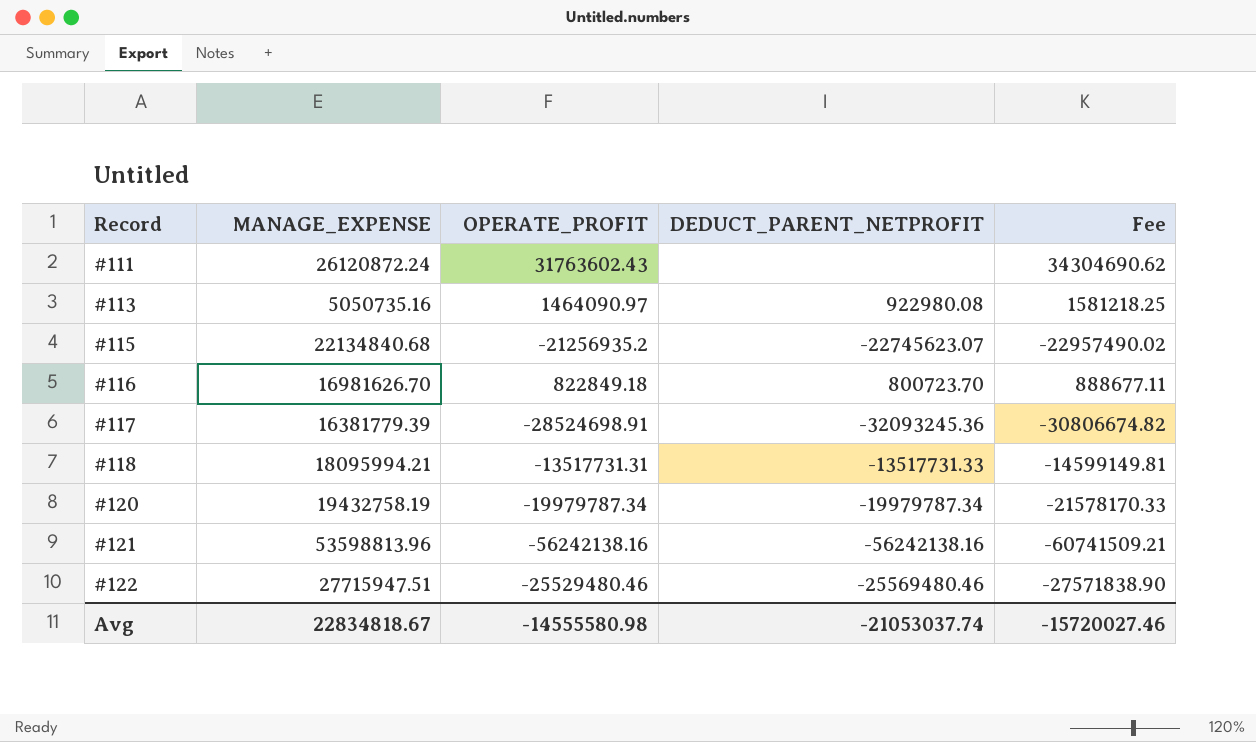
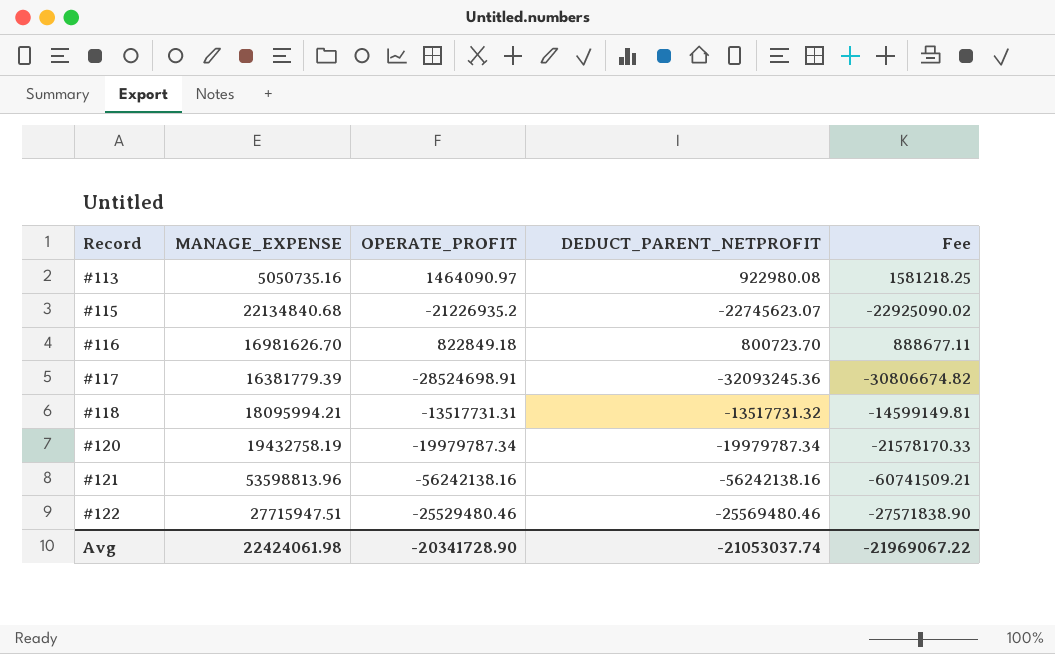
row #111: 26120872.24 | 31763602.43 | none | 34304690.62 -> none
#115 | OPERATE_PROFIT: -21256935.2 -> -21226935.2
#115 | Fee: -22957490.02 -> -22925090.02
#118 | DEDUCT_PARENT_NETPROFIT: -13517731.33 -> -13517731.32
Avg | MANAGE_EXPENSE: 22834818.67 -> 22424061.98
Avg | OPERATE_PROFIT: -14555580.98 -> -20341728.90
Avg | Fee: -15720027.46 -> -21969067.22

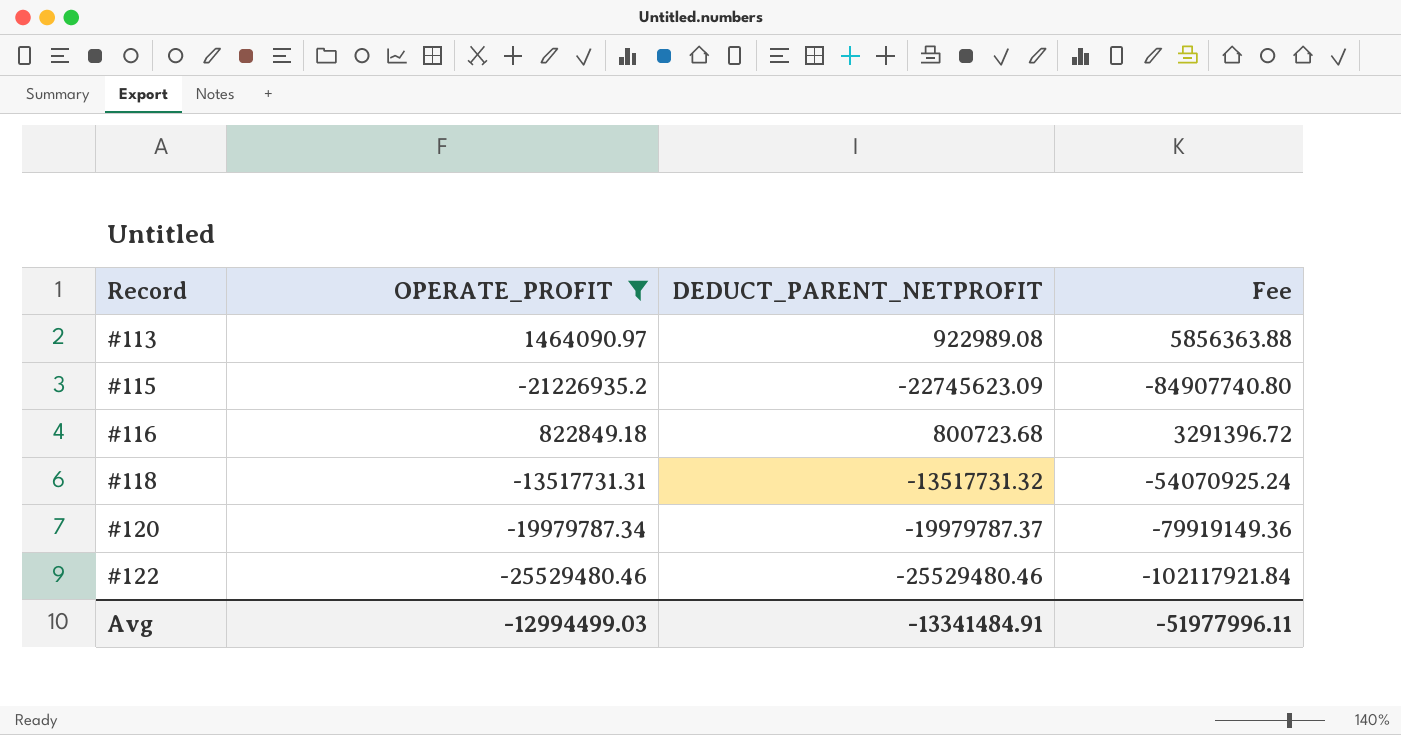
filter: none -> OPERATE_PROFIT >= -25529480.46
column MANAGE_EXPENSE | position: 2 -> none
column Fee | formula: [OPERATE_PROFIT] * 1.08 -> [OPERATE_PROFIT] * 4
#113 | DEDUCT_PARENT_NETPROFIT: 922980.08 -> 922989.08
#115 | DEDUCT_PARENT_NETPROFIT: -22745623.07 -> -22745623.09
#116 | DEDUCT_PARENT_NETPROFIT: 800723.70 -> 800723.68
#120 | DEDUCT_PARENT_NETPROFIT: -19979787.34 -> -19979787.37
#122 | DEDUCT_PARENT_NETPROFIT: -25569480.46 -> -25529480.46
Avg | OPERATE_PROFIT: -20341728.90 -> -12994499.03
Avg | DEDUCT_PARENT_NETPROFIT: -21053037.74 -> -13341484.91
Avg | Fee: -21969067.22 -> -51977996.11

